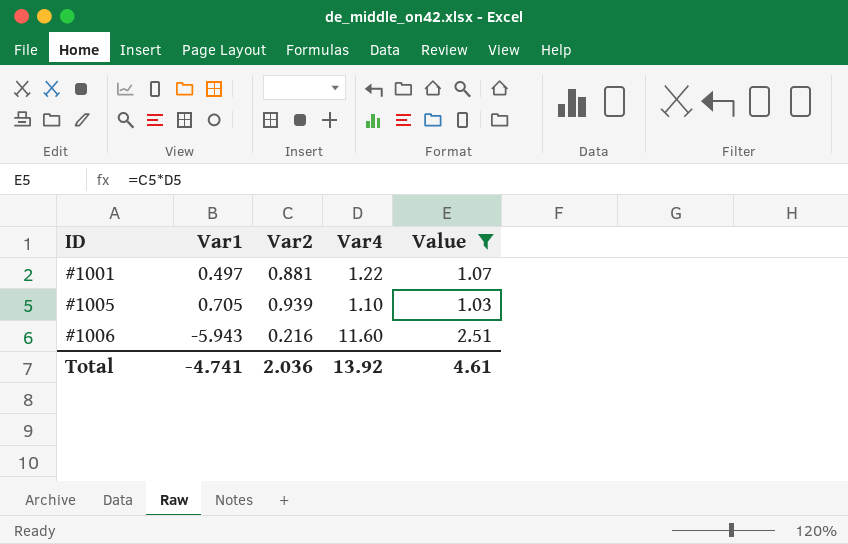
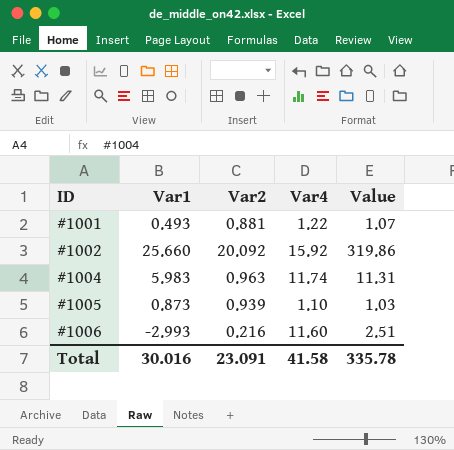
filter: Value <= 2.51 -> none
#1001 | Var1: 0.497 -> 0.493
#1005 | Var1: 0.705 -> 0.873
#1006 | Var1: -5.943 -> -2.993
Total | Var1: -4.741 -> 30.016
Total | Var2: 2.036 -> 23.091
Total | Var4: 13.92 -> 41.58
Total | Value: 4.61 -> 335.78

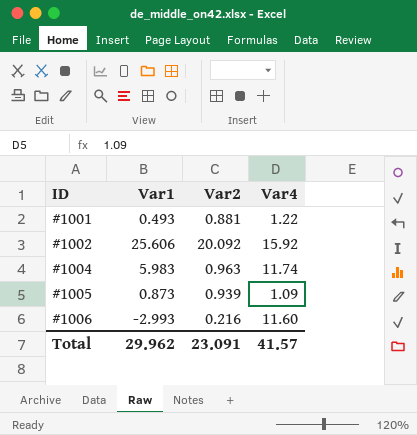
column Value | formula: [Var2] * [Var4] -> none
#1002 | Var1: 25.660 -> 25.606
#1005 | Var4: 1.10 -> 1.09
Total | Var1: 30.016 -> 29.962
Total | Var4: 41.58 -> 41.57

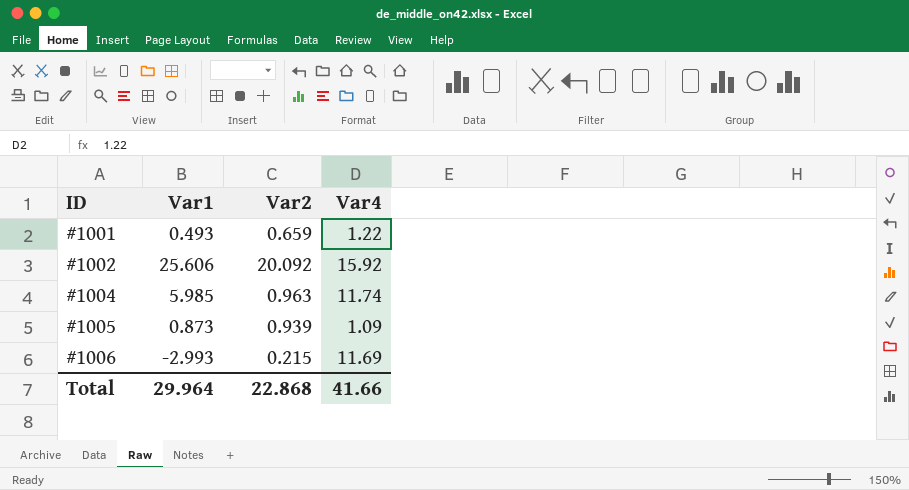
#1001 | Var2: 0.881 -> 0.659
#1004 | Var1: 5.983 -> 5.985
#1006 | Var2: 0.216 -> 0.215
#1006 | Var4: 11.60 -> 11.69
Total | Var1: 29.962 -> 29.964
Total | Var2: 23.091 -> 22.868
Total | Var4: 41.57 -> 41.66

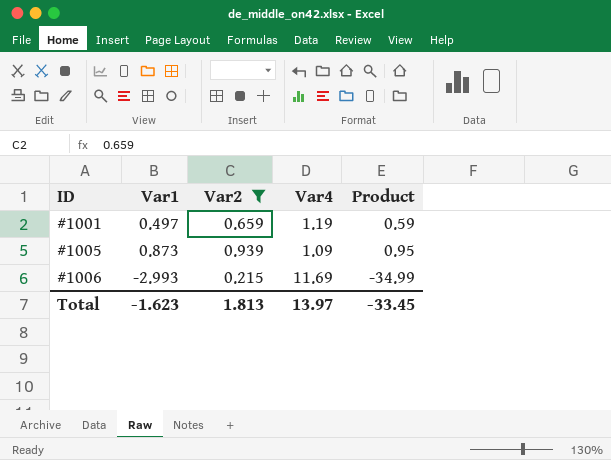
filter: none -> Var2 <= 0.939
column Product | formula: none -> [Var1] * [Var4]
#1001 | Var1: 0.493 -> 0.497
#1001 | Var4: 1.22 -> 1.19
Total | Var1: 29.964 -> -1.623
Total | Var2: 22.868 -> 1.813
Total | Var4: 41.66 -> 13.97

